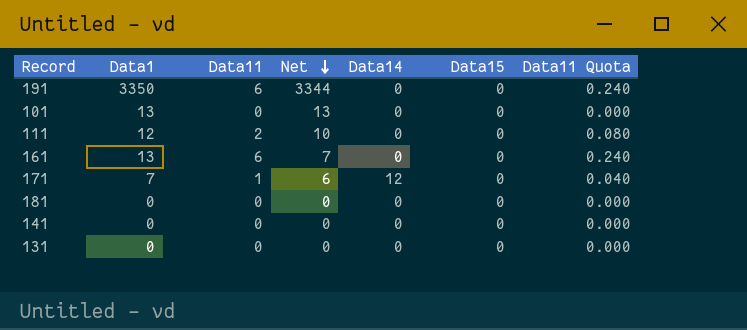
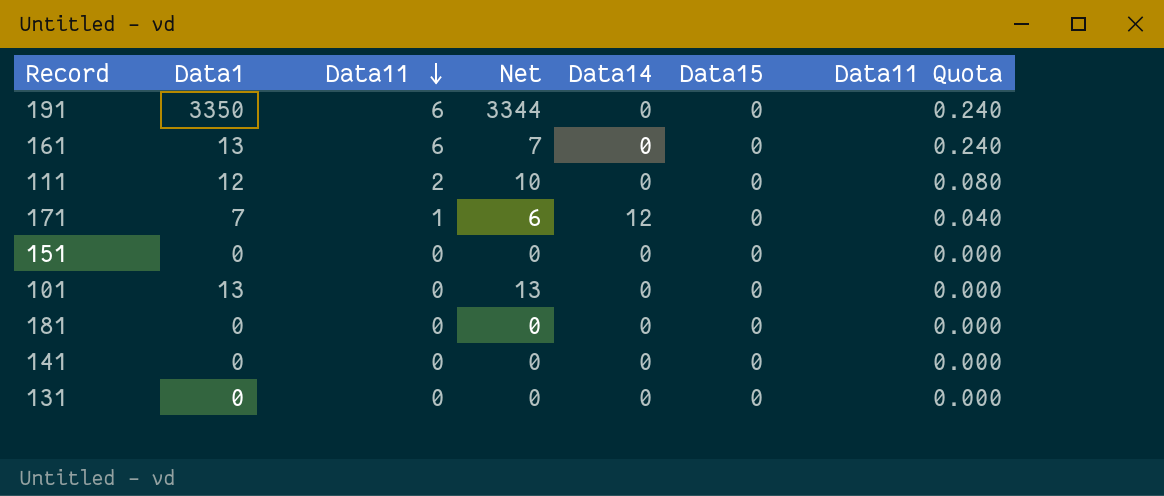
row order: Net descending -> Data11 descending
row 151: none -> 0 | 0 | 0 | 0 | 0 | 0.000

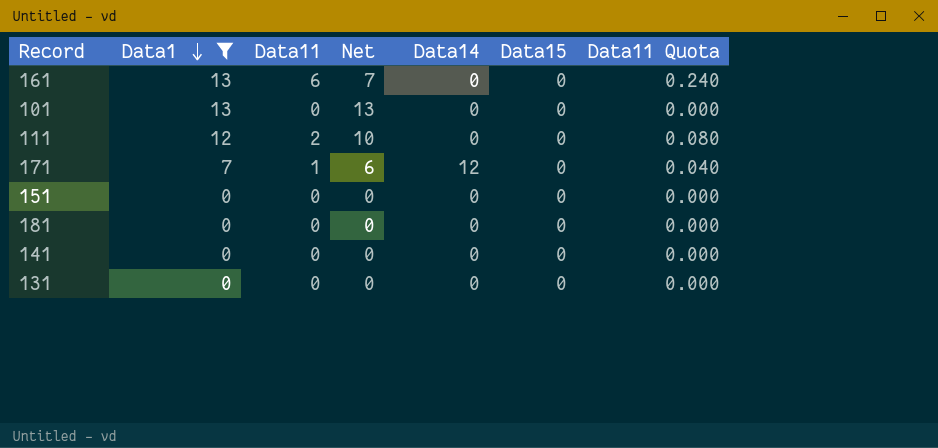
filter: none -> Data1 != 3350
row order: Data11 descending -> Data1 descending

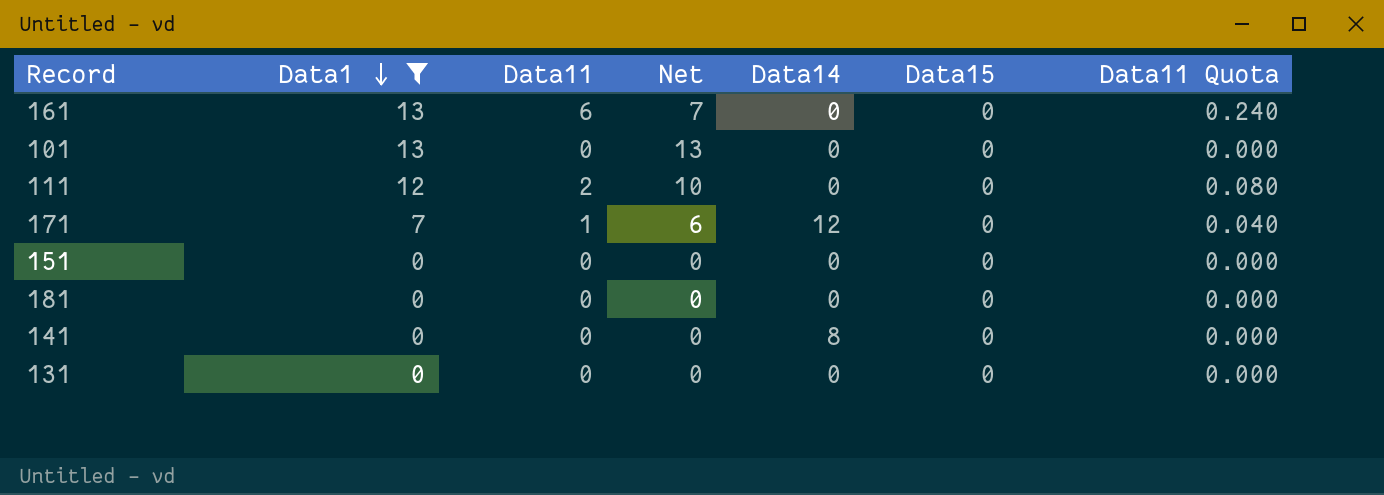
141 | Data14: 0 -> 8

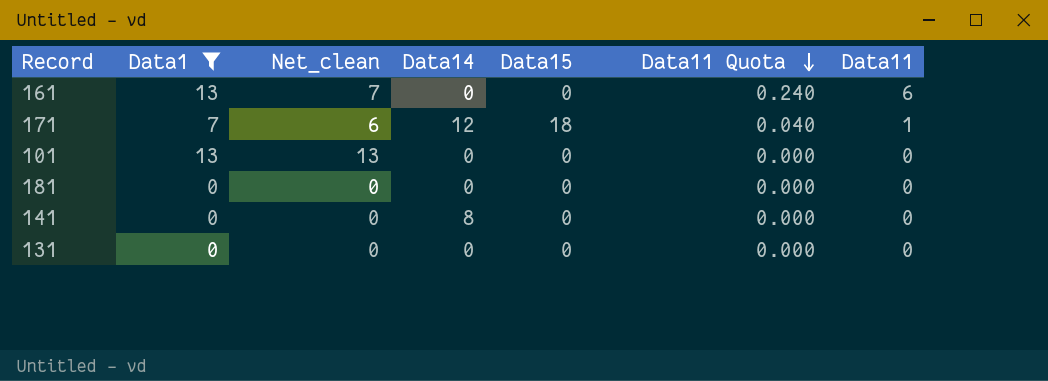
row order: Data1 descending -> Data11 Quota descending
column name: Net -> Net_clean
column Data11 | position: 3 -> 7
row 111: 12 | 2 | 10 | 0 | 0 | 0.080 -> none
row 151: 0 | 0 | 0 | 0 | 0 | 0.000 -> none
171 | Data15: 0 -> 18

